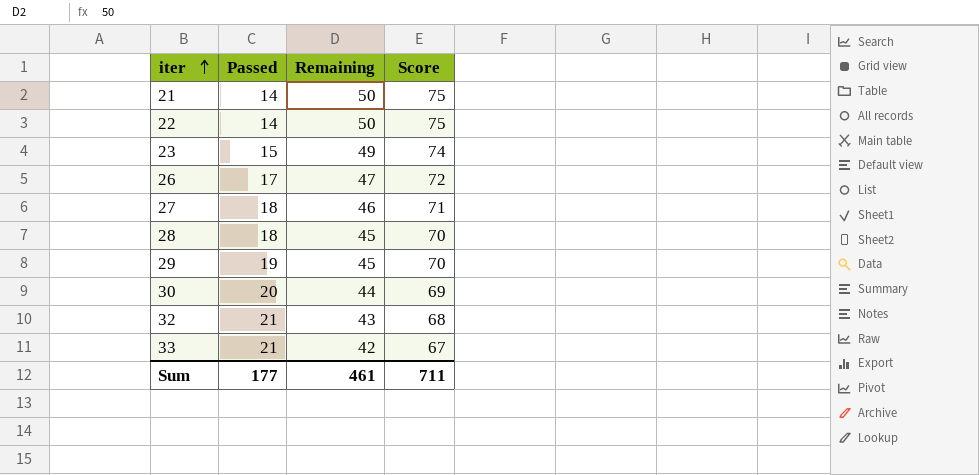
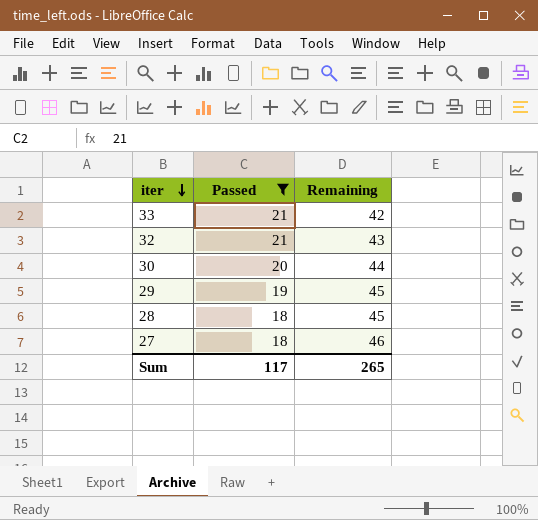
filter: none -> Passed >= 18
row order: iter ascending -> iter descending
column Score | formula: [Remaining] + 25 -> none
Sum | Passed: 177 -> 117
Sum | Remaining: 461 -> 265

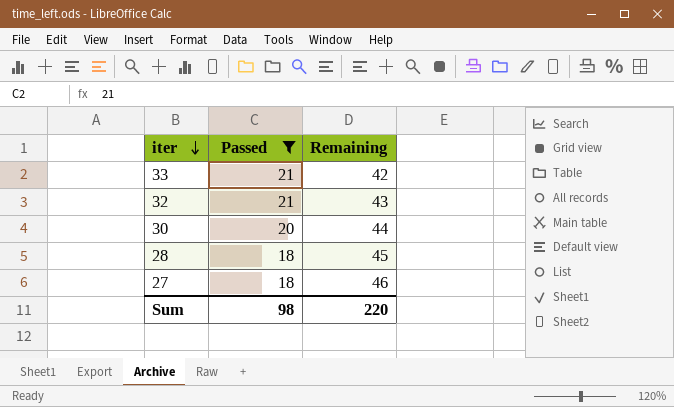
row 29: 19 | 45 -> none
Sum | Passed: 117 -> 98
Sum | Remaining: 265 -> 220

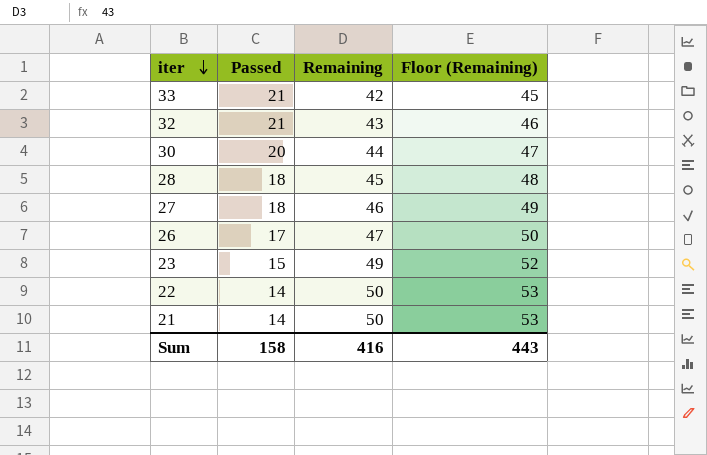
filter: Passed >= 18 -> none
column Floor (Remaining) | formula: none -> [Remaining] + 3
Sum | Passed: 98 -> 158
Sum | Remaining: 220 -> 416

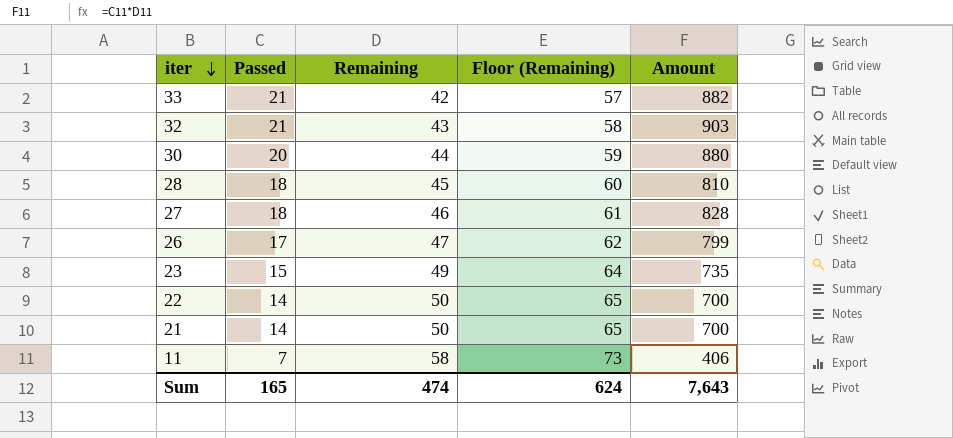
column Floor (Remaining) | formula: [Remaining] + 3 -> [Remaining] + 15
column Amount | formula: none -> [Passed] * [Remaining]
row 11: none -> 7 | 58 | 73 | 406
Sum | Passed: 158 -> 165
Sum | Remaining: 416 -> 474
Sum | Floor (Remaining): 443 -> 624

